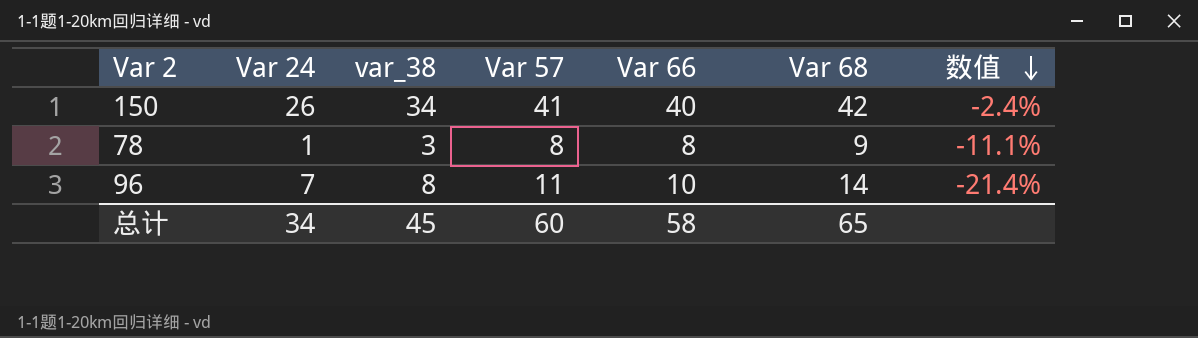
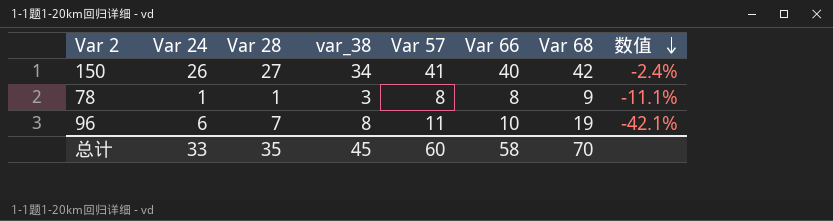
column Var 28 | position: none -> 3
96 | Var 24: 7 -> 6
96 | Var 68: 14 -> 19
96 | 数值: -21.4% -> -42.1%
总计 | Var 24: 34 -> 33
总计 | Var 68: 65 -> 70

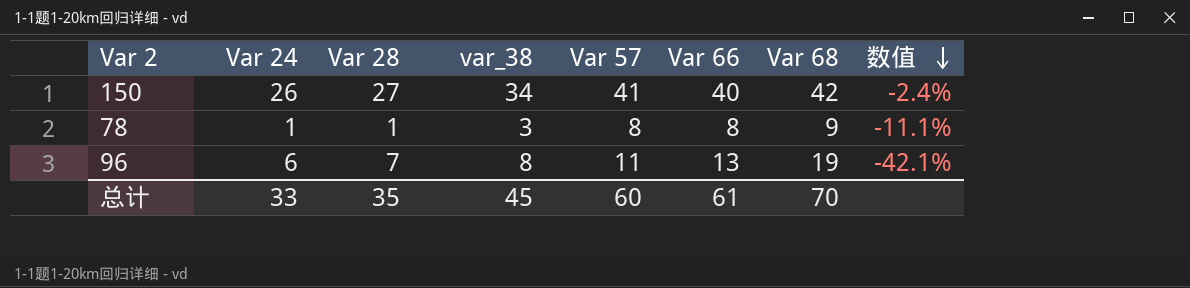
96 | Var 66: 10 -> 13
总计 | Var 66: 58 -> 61

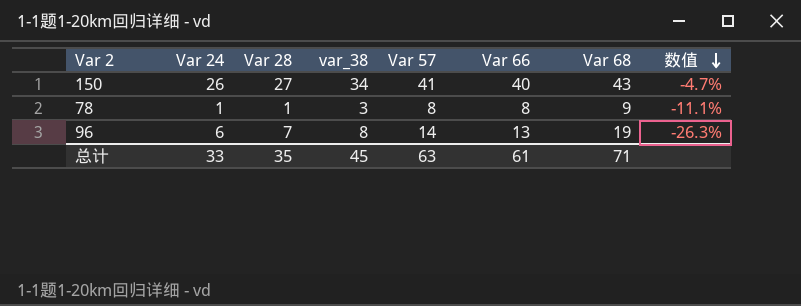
150 | Var 68: 42 -> 43
150 | 数值: -2.4% -> -4.7%
96 | Var 57: 11 -> 14
96 | 数值: -42.1% -> -26.3%
总计 | Var 57: 60 -> 63
总计 | Var 68: 70 -> 71

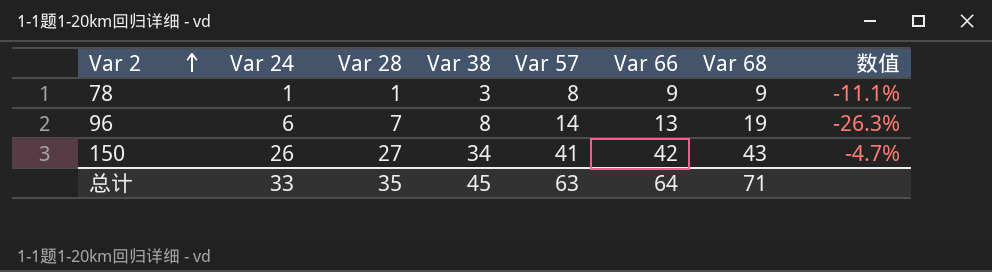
row order: 数值 descending -> Var 2 ascending
column name: var_38 -> Var 38
78 | Var 66: 8 -> 9
150 | Var 66: 40 -> 42
总计 | Var 66: 61 -> 64

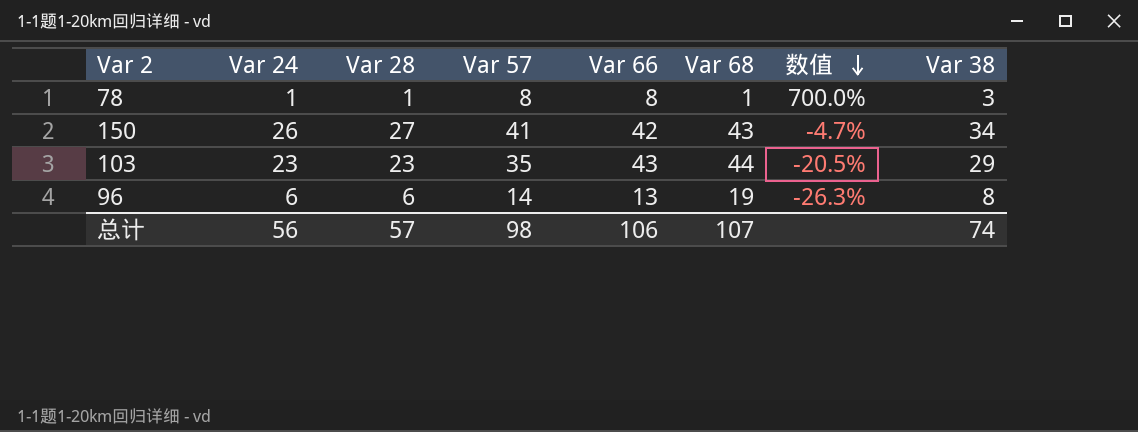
row order: Var 2 ascending -> 数值 descending
column Var 38 | position: 4 -> 8
78 | Var 66: 9 -> 8
78 | Var 68: 9 -> 1
78 | 数值: -11.1% -> 700.0%
row 103: none -> 23 | 23 | 35 | 43 | 44 | -20.5% | 29
96 | Var 28: 7 -> 6
总计 | Var 24: 33 -> 56
总计 | Var 28: 35 -> 57
总计 | Var 57: 63 -> 98
总计 | Var 66: 64 -> 106
总计 | Var 68: 71 -> 107
总计 | Var 38: 45 -> 74

